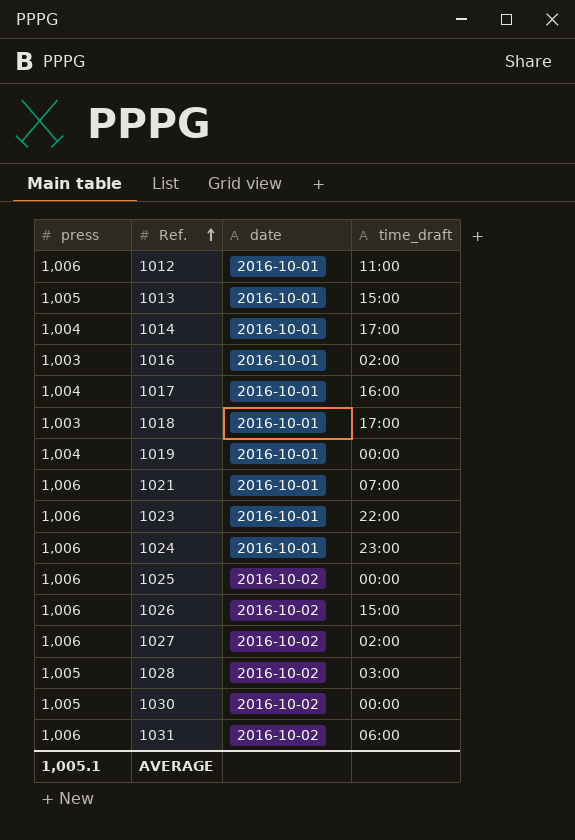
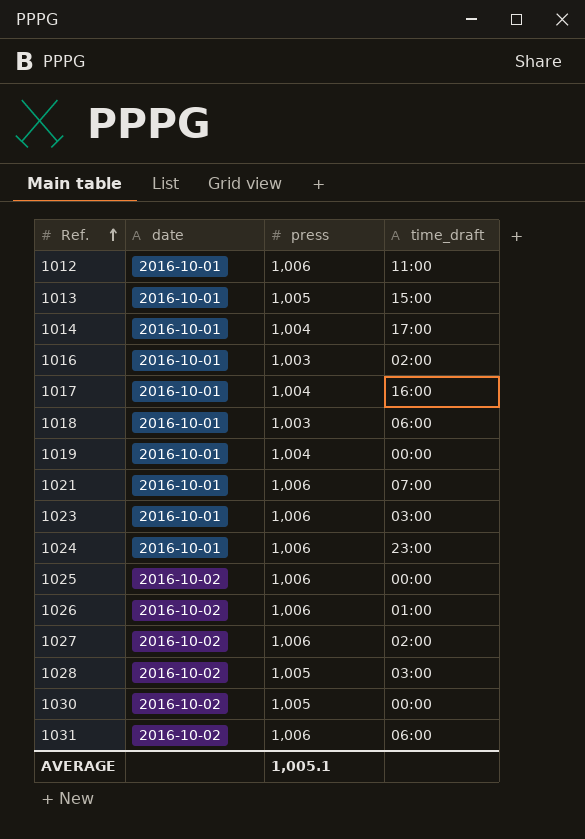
column press | position: 1 -> 3
1018 | time_draft: 17:00 -> 06:00
1023 | time_draft: 22:00 -> 03:00
1026 | time_draft: 15:00 -> 01:00

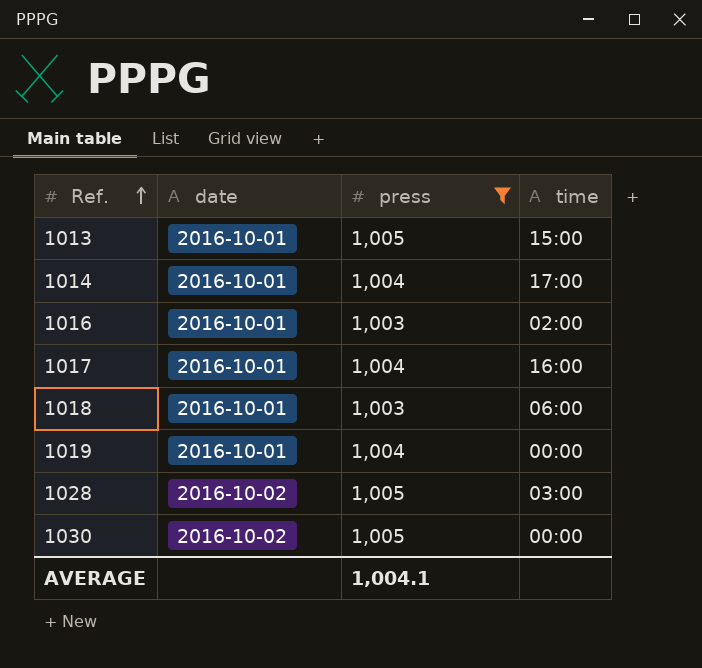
filter: none -> press != 1,006
column name: time_draft -> time
AVERAGE | press: 1,005.1 -> 1,004.1

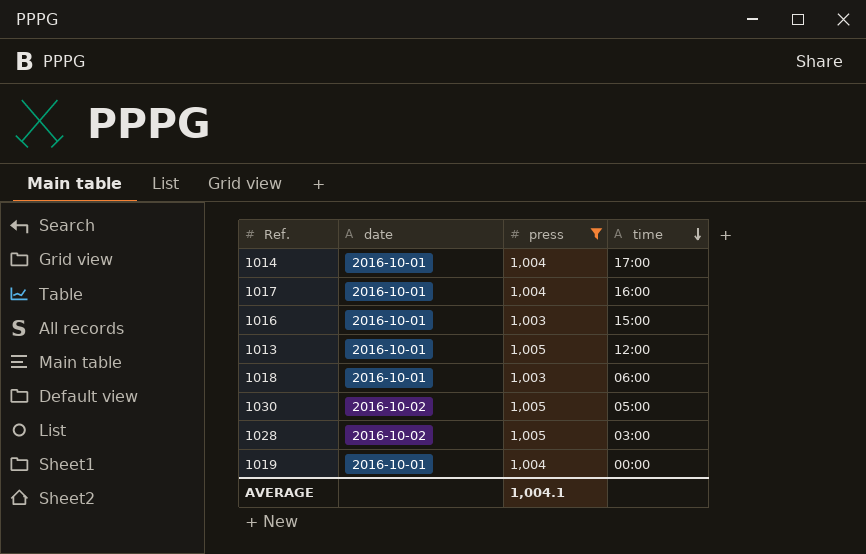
row order: Ref. ascending -> time descending
1016 | time: 02:00 -> 15:00
1013 | time: 15:00 -> 12:00
1030 | time: 00:00 -> 05:00

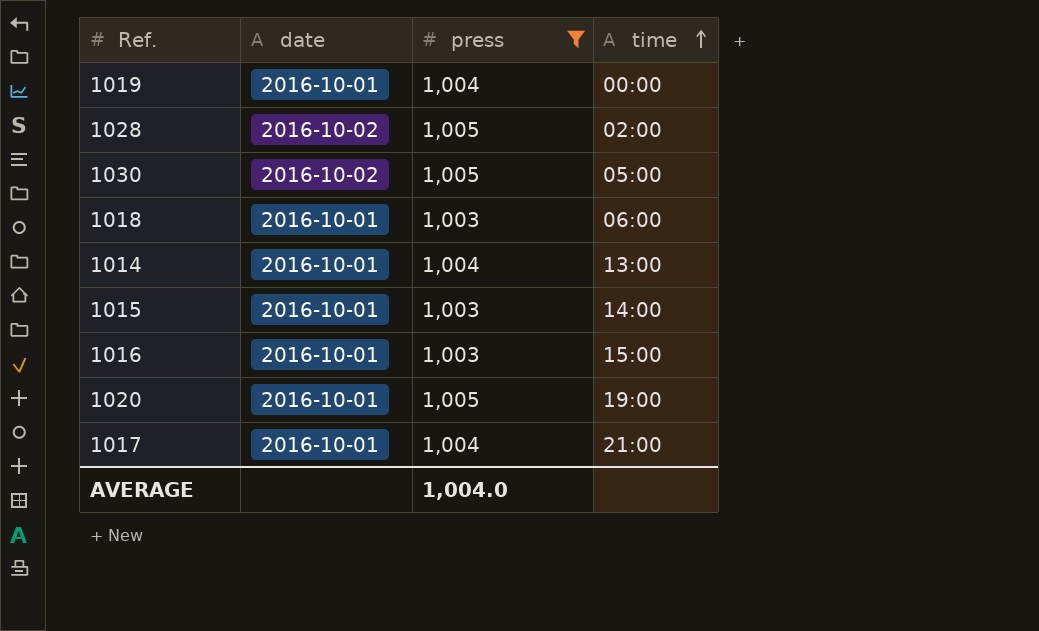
row order: time descending -> time ascending
row 1013: 2016-10-01 | 1,005 | 12:00 -> none
1028 | time: 03:00 -> 02:00
1014 | time: 17:00 -> 13:00
row 1015: none -> 2016-10-01 | 1,003 | 14:00
row 1020: none -> 2016-10-01 | 1,005 | 19:00
1017 | time: 16:00 -> 21:00
AVERAGE | press: 1,004.1 -> 1,004.0

